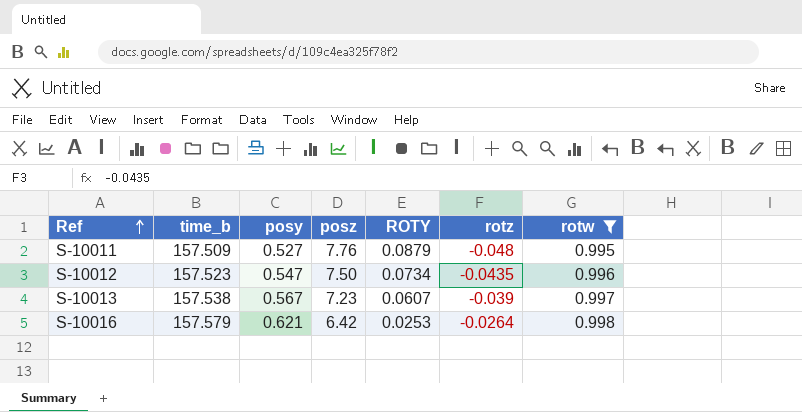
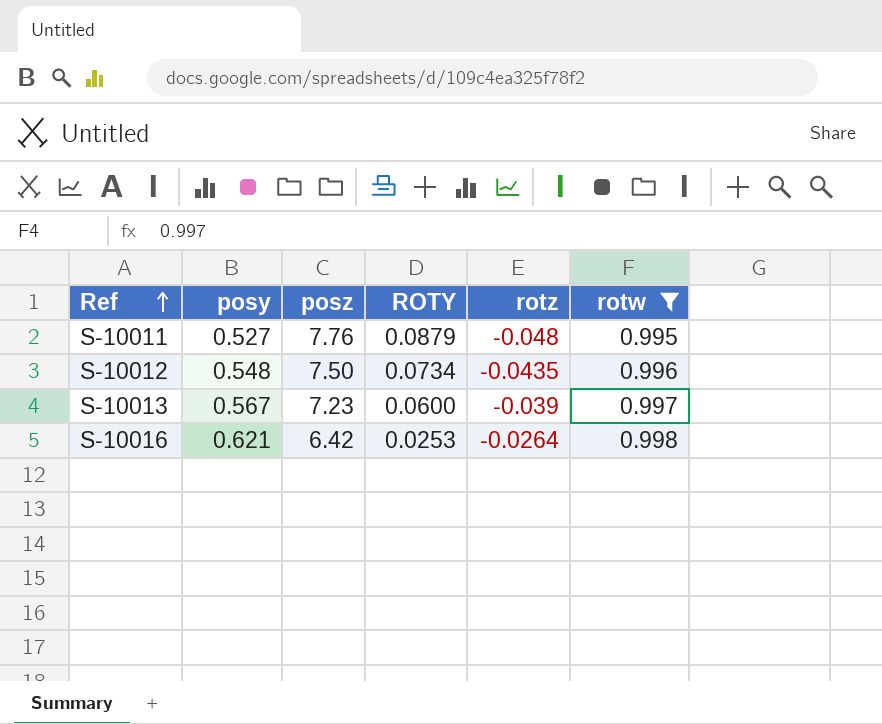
column time_b | position: 2 -> none
S-10012 | posy: 0.547 -> 0.548
S-10013 | ROTY: 0.0607 -> 0.0600

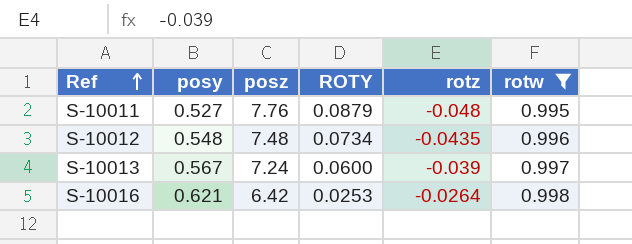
S-10012 | posz: 7.50 -> 7.48
S-10013 | posz: 7.23 -> 7.24

